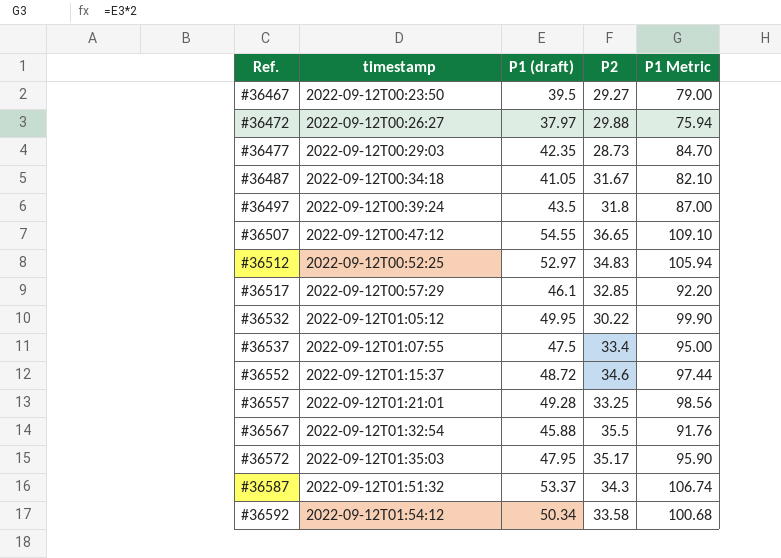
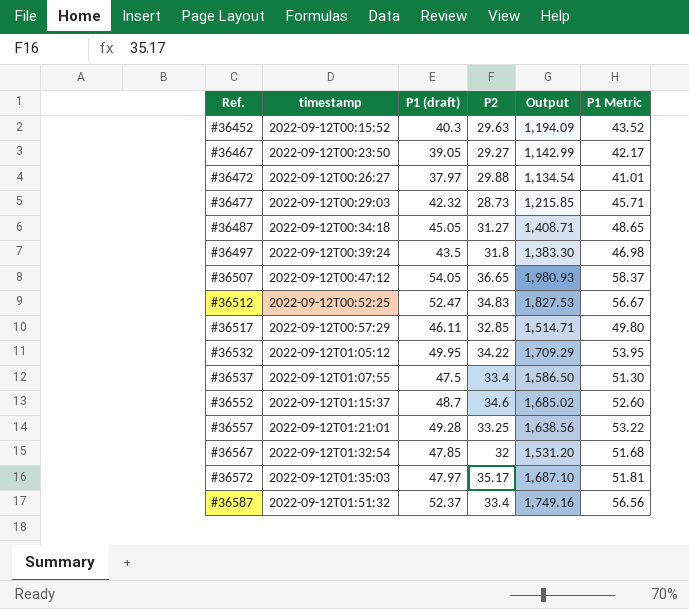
column Output | formula: none -> [P1 (draft)] * [P2]
column P1 Metric | formula: [P1 (draft)] * 2 -> [P1 (draft)] * 1.08
row #36592: 2022-09-12T01:54:12 | 50.34 | 33.58 | 100.68 -> none
row #36452: none -> 2022-09-12T00:15:52 | 40.3 | 29.63 | 1,194.09 | 43.52
#36467 | P1 (draft): 39.5 -> 39.05
#36477 | P1 (draft): 42.35 -> 42.32
#36487 | P1 (draft): 41.05 -> 45.05
#36487 | P2: 31.67 -> 31.27
#36507 | P1 (draft): 54.55 -> 54.05
#36512 | P1 (draft): 52.97 -> 52.47
#36517 | P1 (draft): 46.1 -> 46.11
#36532 | P2: 30.22 -> 34.22
#36552 | P1 (draft): 48.72 -> 48.7
#36567 | P1 (draft): 45.88 -> 47.85
#36567 | P2: 35.5 -> 32
#36572 | P1 (draft): 47.95 -> 47.97
#36587 | P1 (draft): 53.37 -> 52.37
#36587 | P2: 34.3 -> 33.4

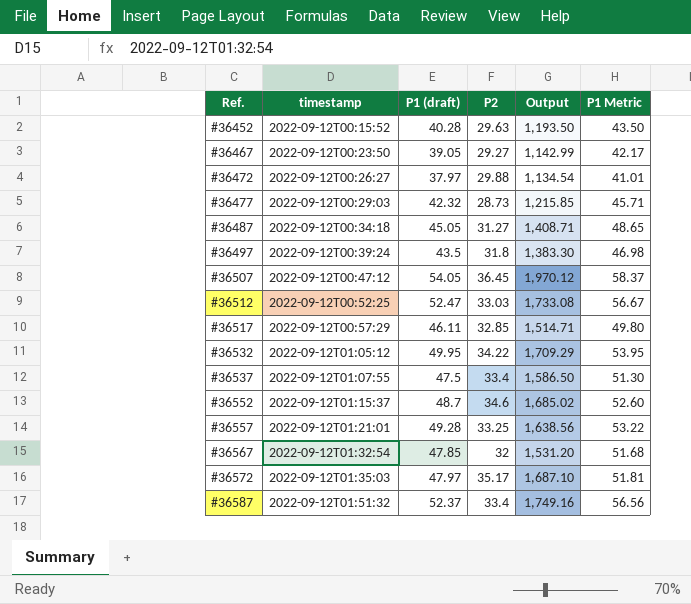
#36452 | P1 (draft): 40.3 -> 40.28
#36452 | Output: 1,194.09 -> 1,193.50
#36452 | P1 Metric: 43.52 -> 43.50
#36507 | P2: 36.65 -> 36.45
#36507 | Output: 1,980.93 -> 1,970.12
#36512 | P2: 34.83 -> 33.03
#36512 | Output: 1,827.53 -> 1,733.08

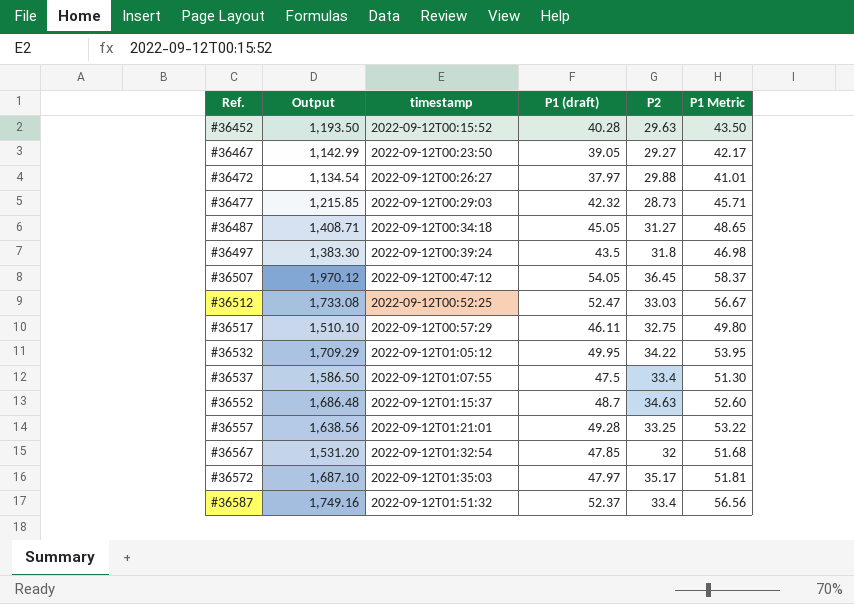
column Output | position: 5 -> 2
#36517 | Output: 1,514.71 -> 1,510.10
#36517 | P2: 32.85 -> 32.75
#36552 | Output: 1,685.02 -> 1,686.48
#36552 | P2: 34.6 -> 34.63

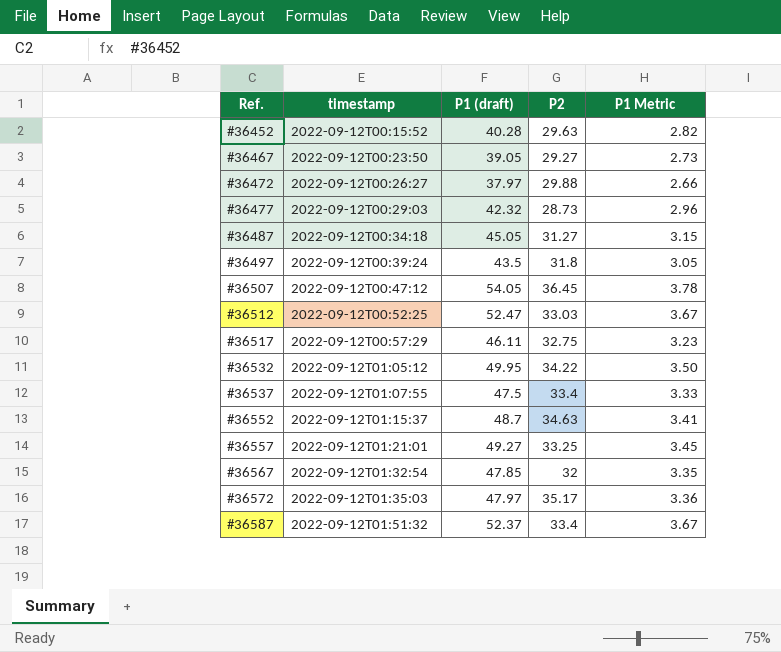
column Output | formula: [P1 (draft)] * [P2] -> none
column P1 Metric | formula: [P1 (draft)] * 1.08 -> [P1 (draft)] * 0.07
#36557 | P1 (draft): 49.28 -> 49.27

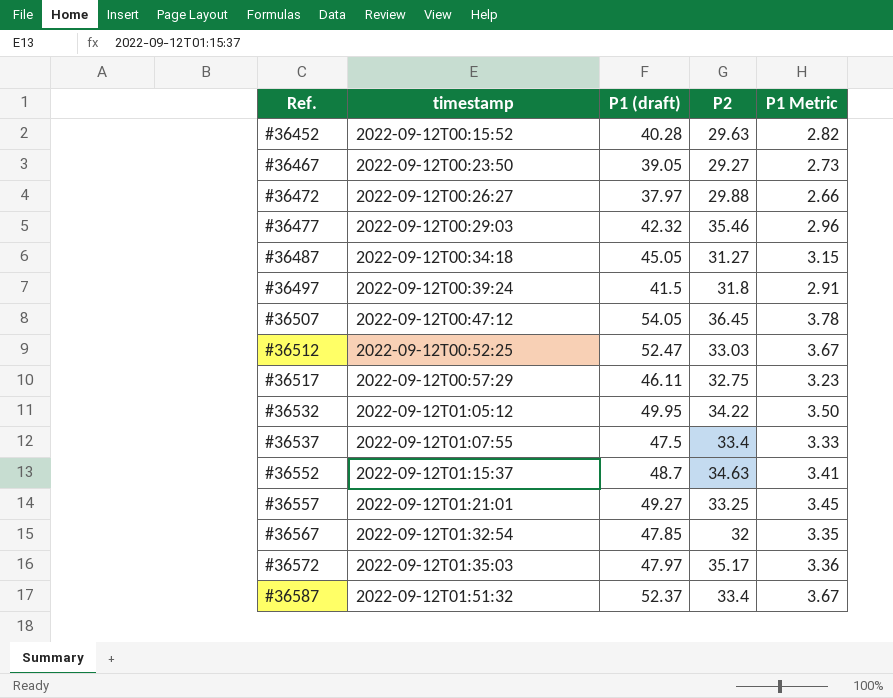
#36477 | P2: 28.73 -> 35.46
#36497 | P1 (draft): 43.5 -> 41.5
#36497 | P1 Metric: 3.05 -> 2.91

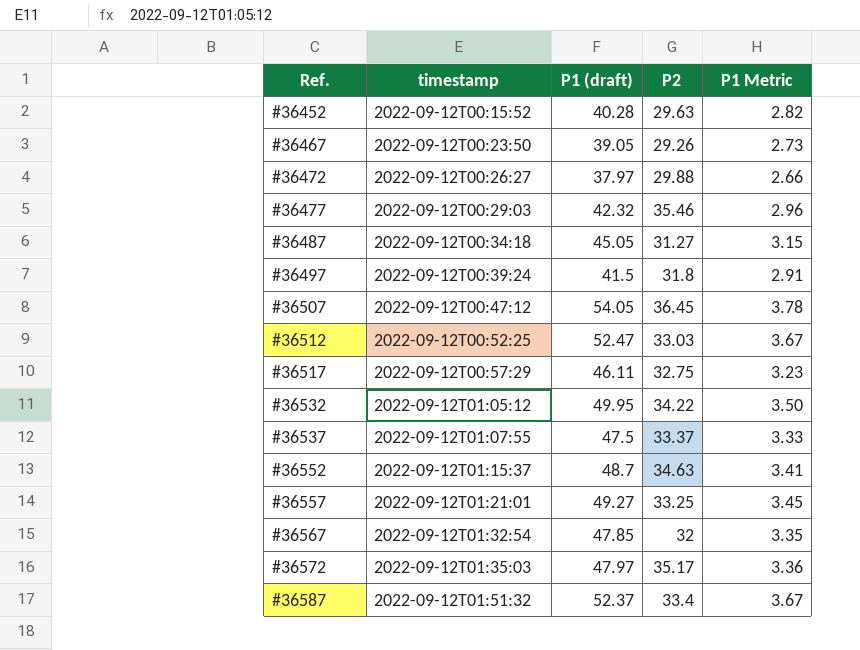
#36467 | P2: 29.27 -> 29.26
#36537 | P2: 33.4 -> 33.37

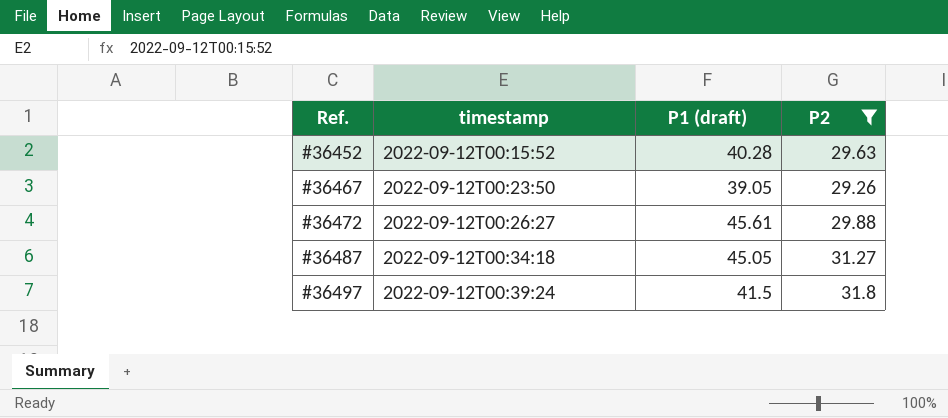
filter: none -> P2 <= 31.8
column P1 Metric | formula: [P1 (draft)] * 0.07 -> none
#36472 | P1 (draft): 37.97 -> 45.61

